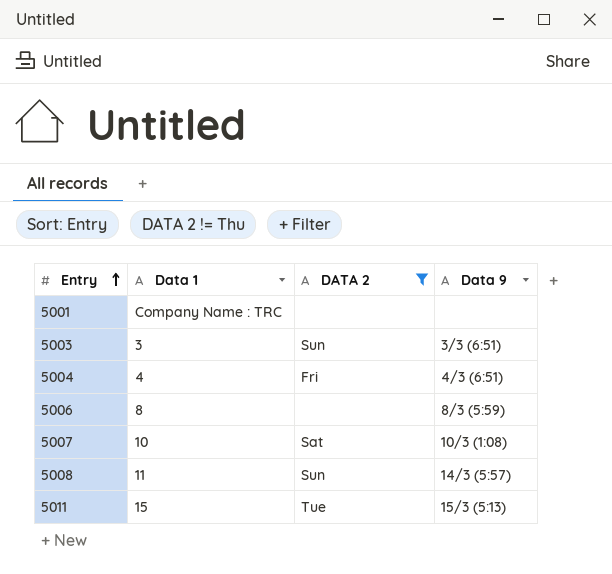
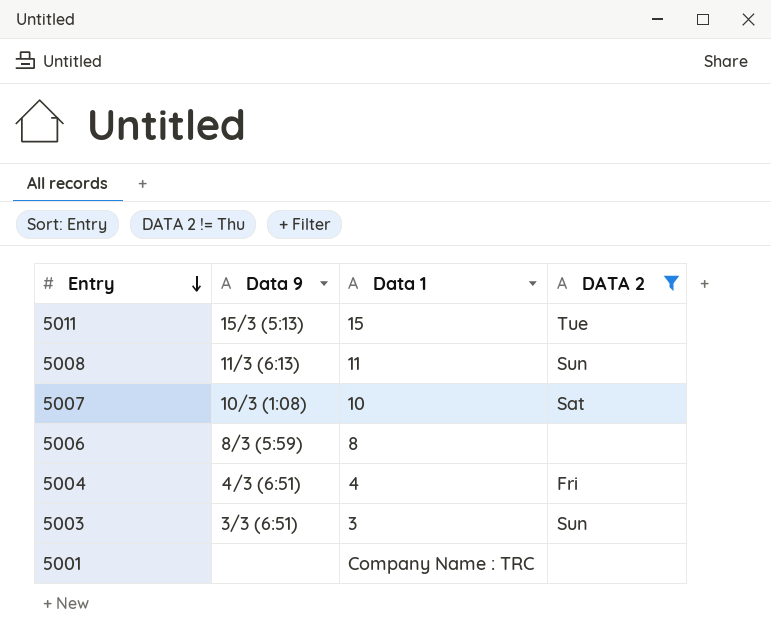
row order: Entry ascending -> Entry descending
column Data 9 | position: 4 -> 2
5008 | Data 9: 14/3 (5:57) -> 11/3 (6:13)

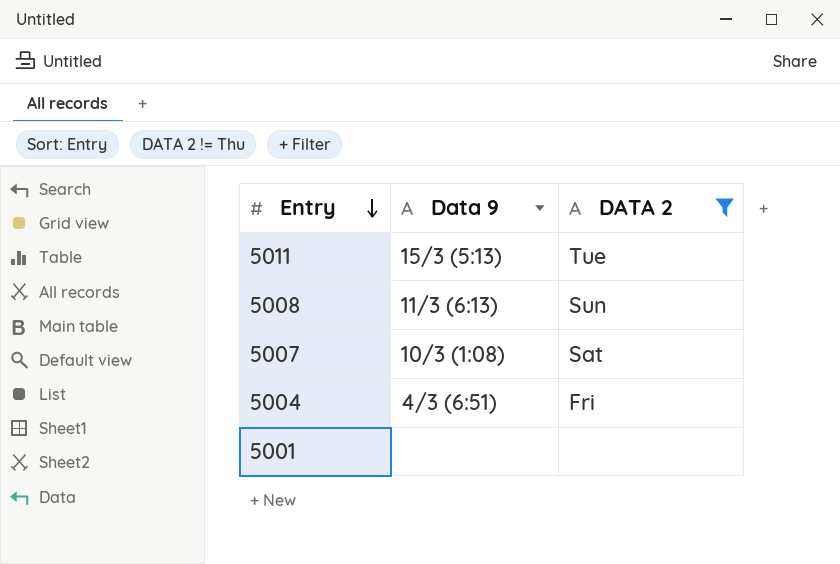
column Data 1 | position: 3 -> none
row 5006: 8/3 (5:59) | 8 | none -> none
row 5003: 3/3 (6:51) | 3 | Sun -> none

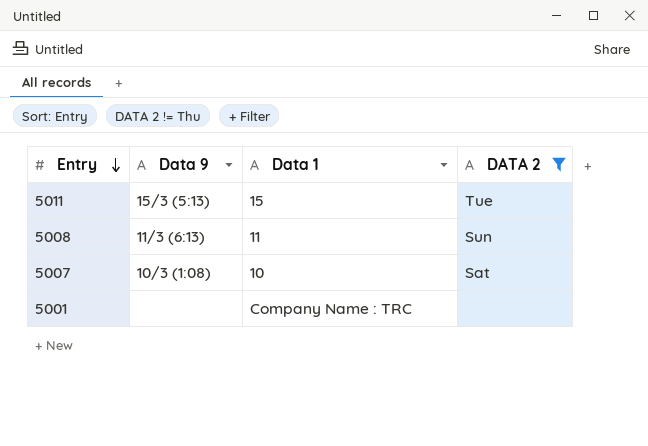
column Data 1 | position: none -> 3
row 5004: 4/3 (6:51) | Fri -> none

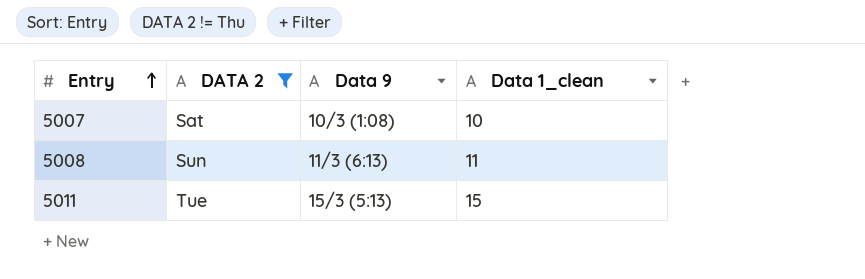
row order: Entry descending -> Entry ascending
column DATA 2 | position: 4 -> 2
column name: Data 1 -> Data 1_clean
row 5001: none | Company Name : TRC | none -> none

